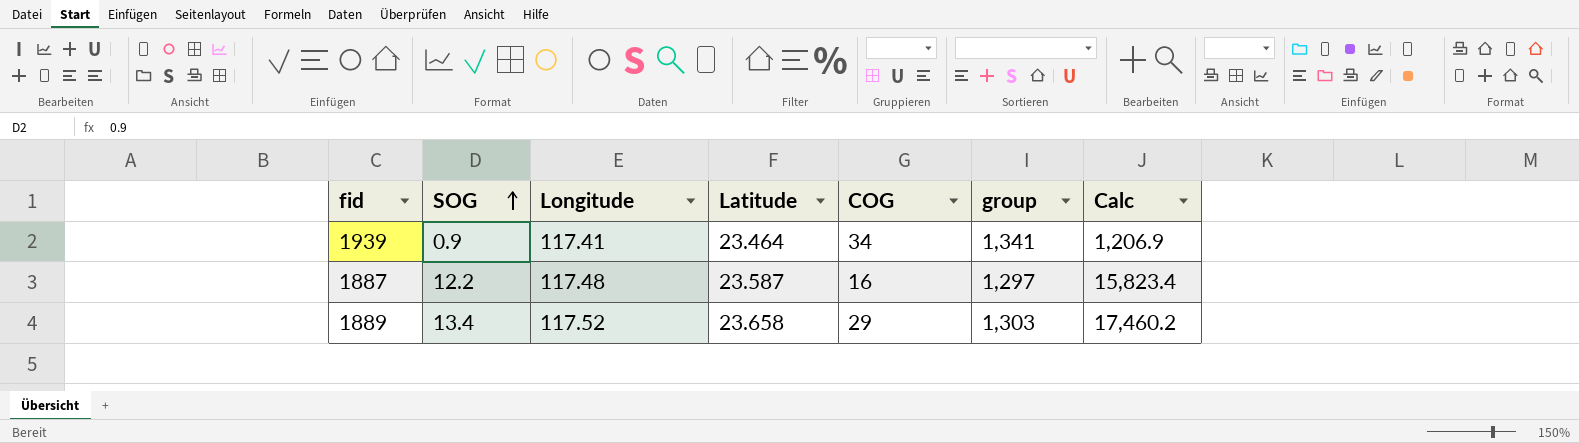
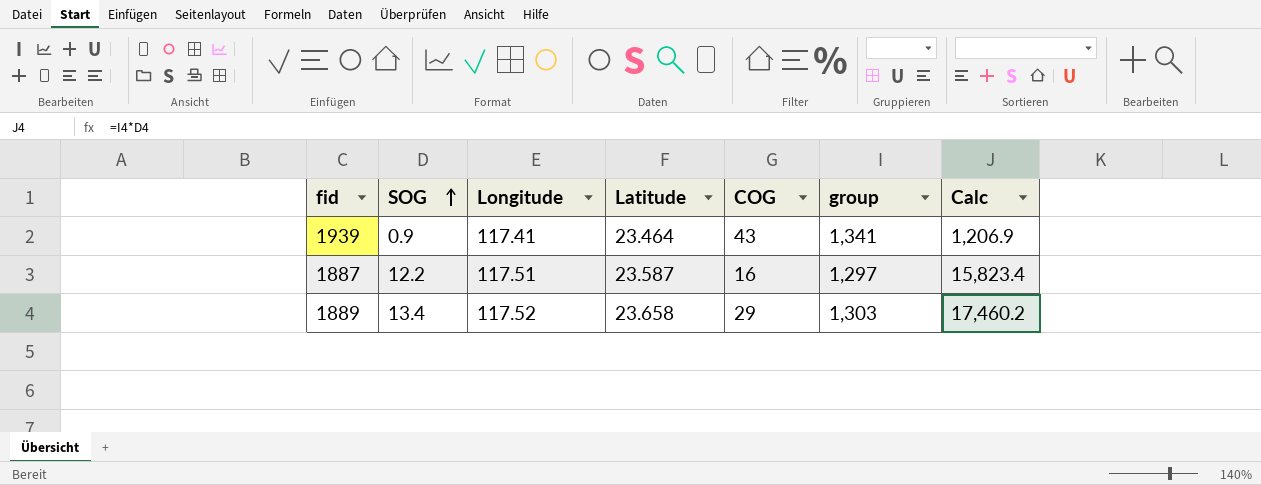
1939 | COG: 34 -> 43
1887 | Longitude: 117.48 -> 117.51

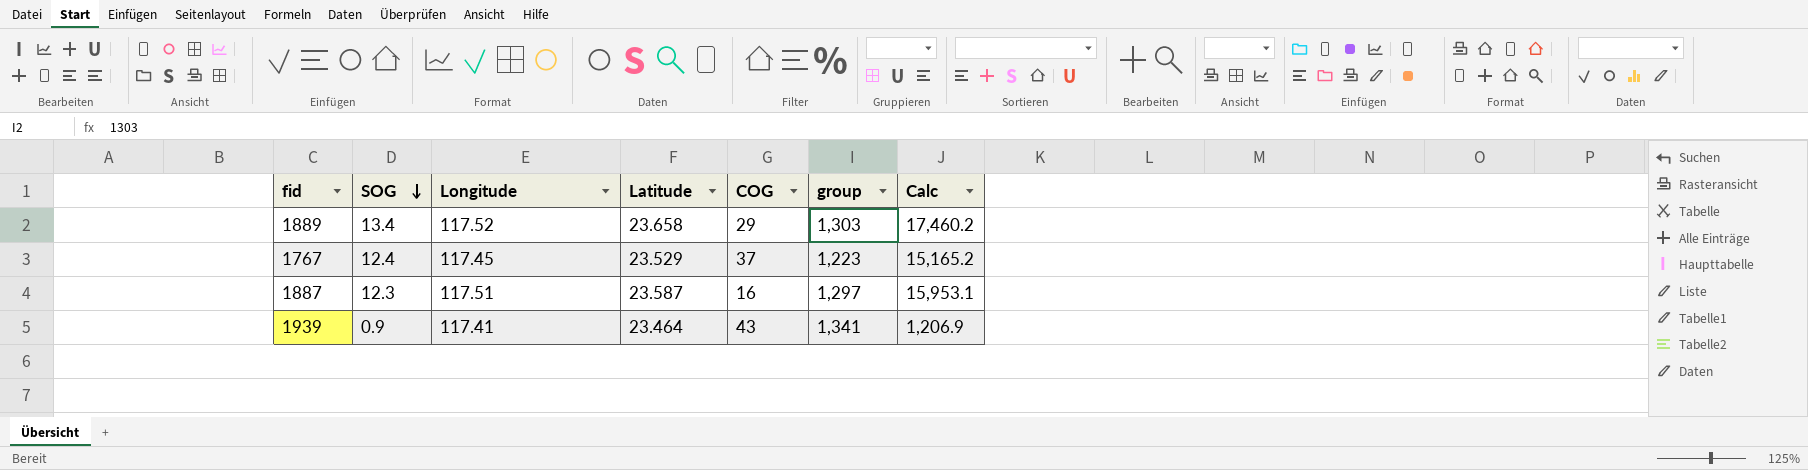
row order: SOG ascending -> SOG descending
row 1767: none -> 12.4 | 117.45 | 23.529 | 37 | 1,223 | 15,165.2
1887 | SOG: 12.2 -> 12.3
1887 | Calc: 15,823.4 -> 15,953.1

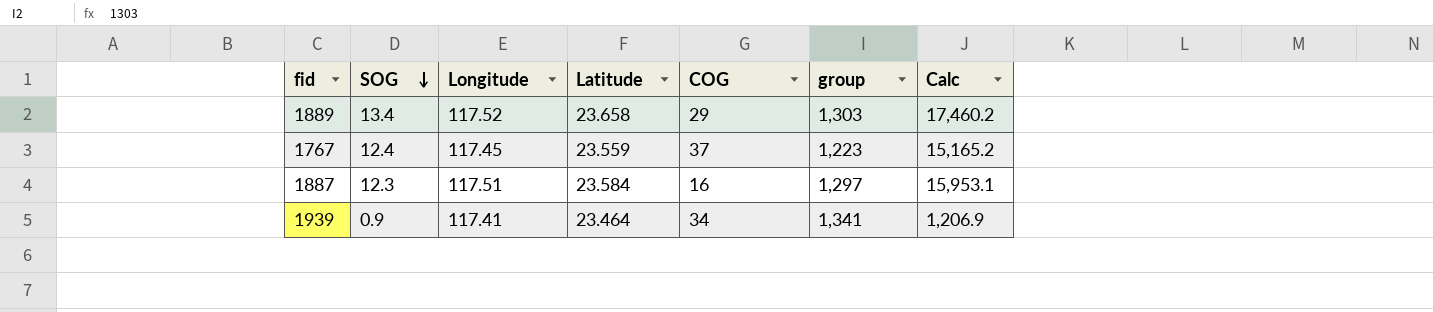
1767 | Latitude: 23.529 -> 23.559
1887 | Latitude: 23.587 -> 23.584
1939 | COG: 43 -> 34

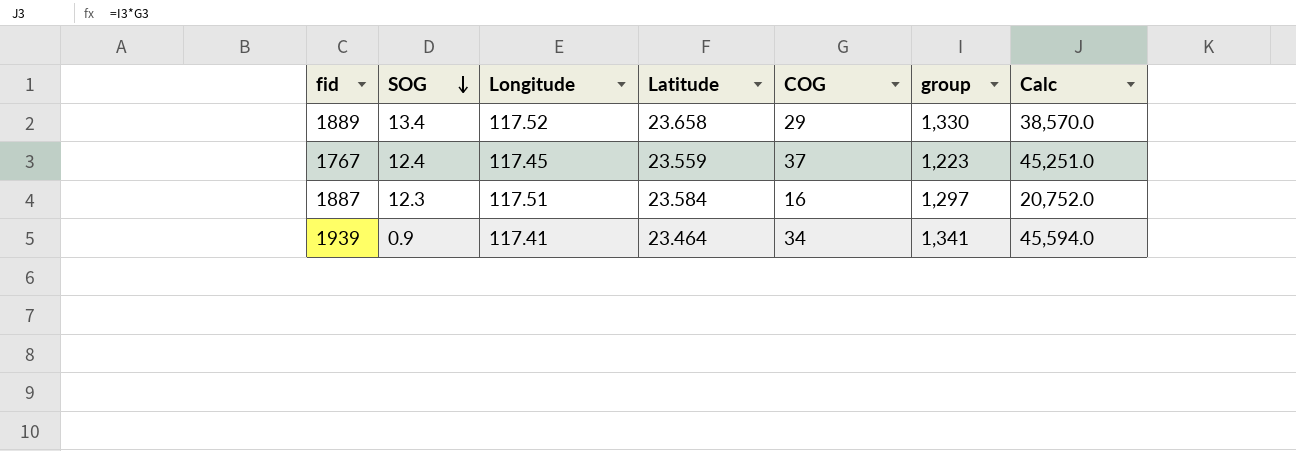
column Calc | formula: [SOG] * [group] -> [COG] * [group]
1889 | group: 1,303 -> 1,330

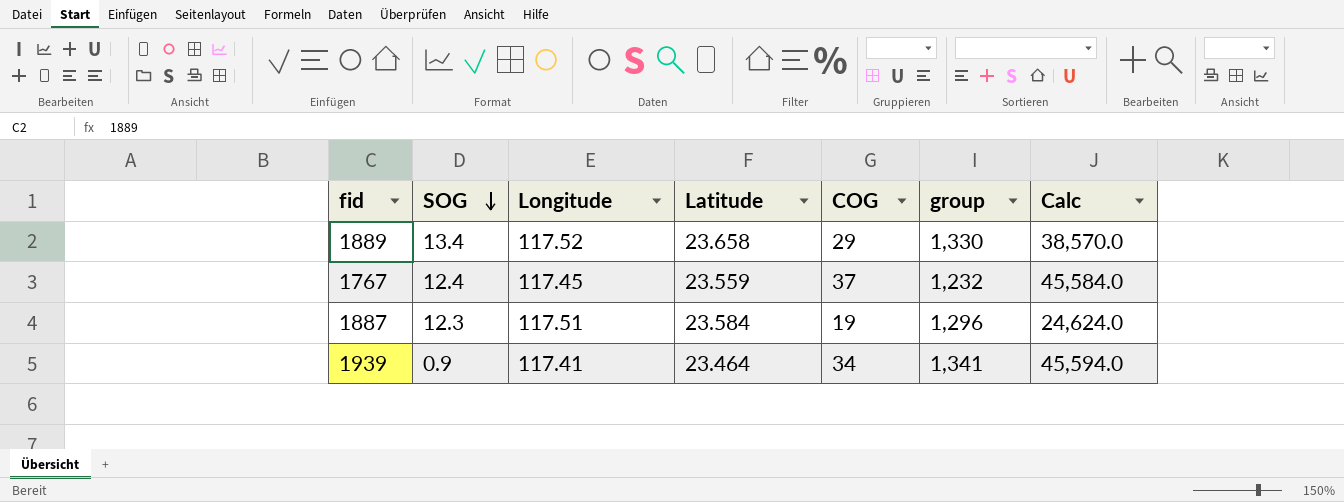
1767 | group: 1,223 -> 1,232
1767 | Calc: 45,251.0 -> 45,584.0
1887 | COG: 16 -> 19
1887 | group: 1,297 -> 1,296
1887 | Calc: 20,752.0 -> 24,624.0

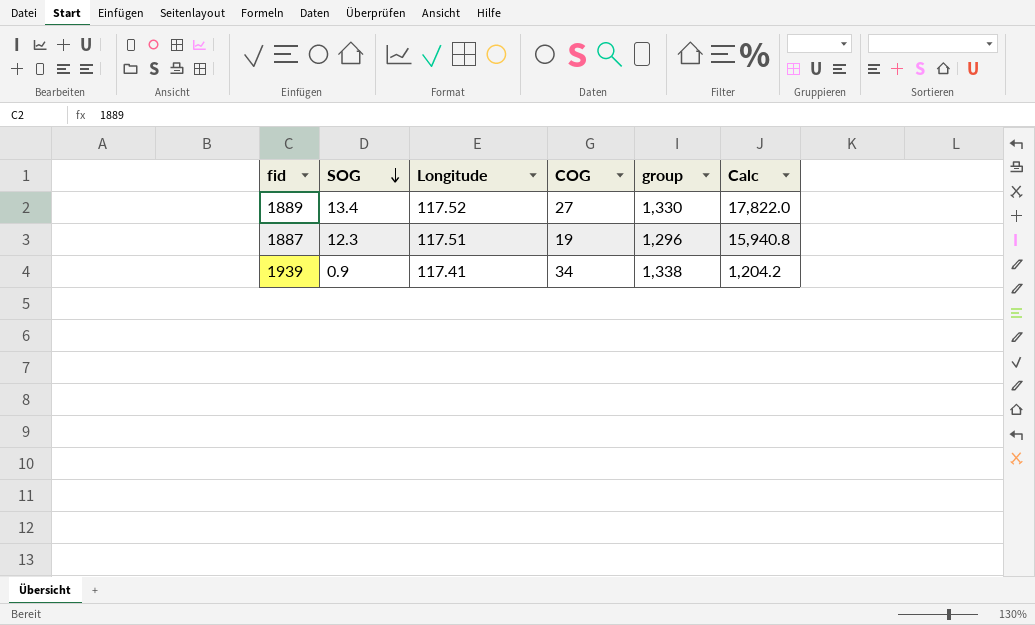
column Latitude | position: 4 -> none
column Calc | formula: [COG] * [group] -> [SOG] * [group]
row 1767: 12.4 | 117.45 | 23.559 | 37 | 1,232 | 45,584.0 -> none
1889 | COG: 29 -> 27
1939 | group: 1,341 -> 1,338

